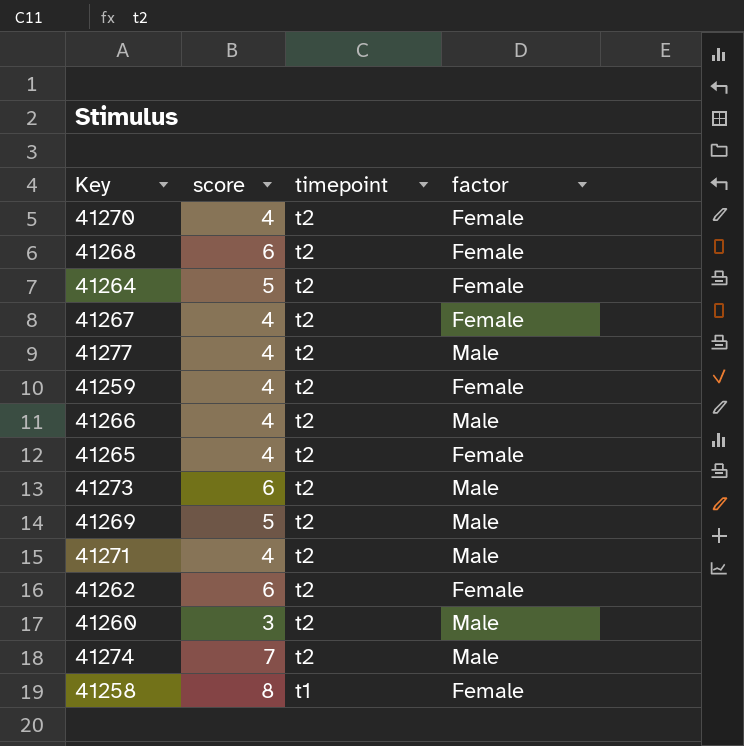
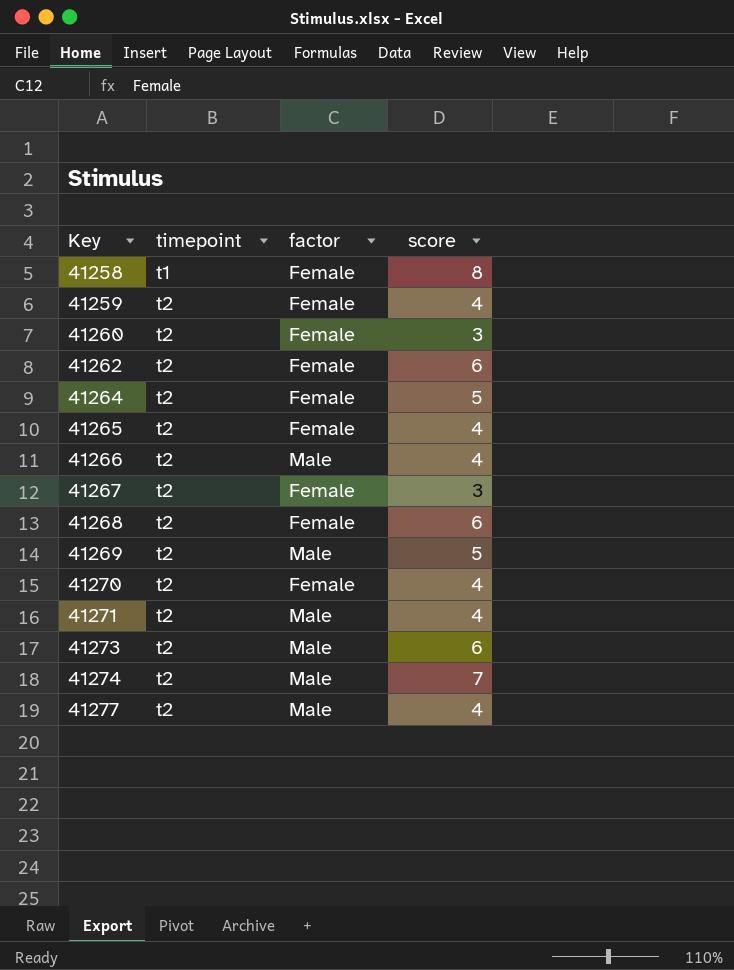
row order: timepoint descending -> Key ascending
column score | position: 2 -> 4
41260 | factor: Male -> Female
41267 | score: 4 -> 3

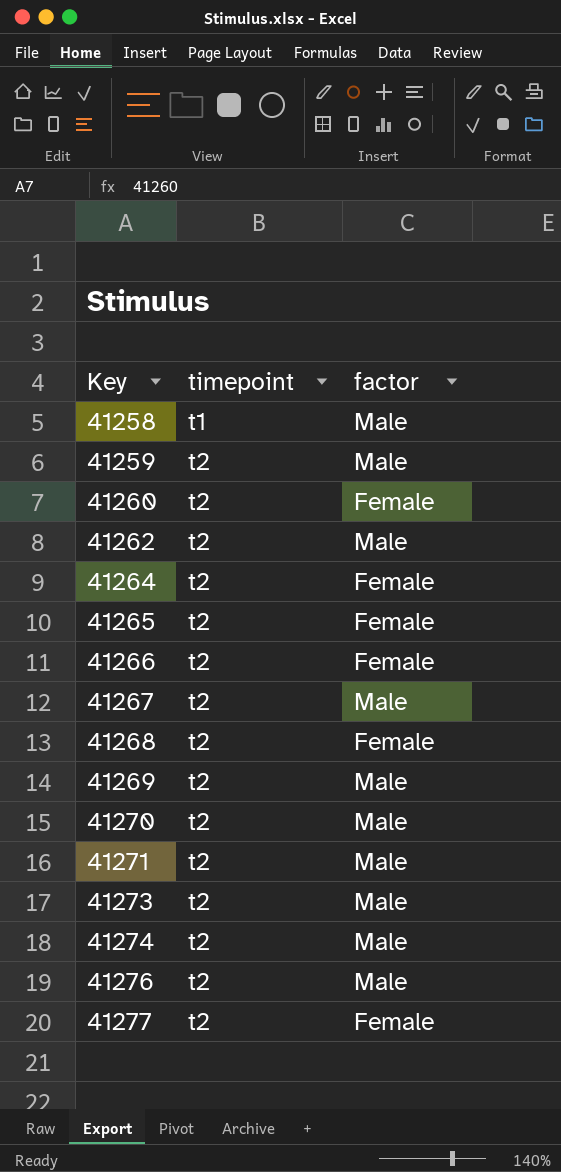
column score | position: 4 -> none
41258 | factor: Female -> Male
41259 | factor: Female -> Male
41262 | factor: Female -> Male
41266 | factor: Male -> Female
41267 | factor: Female -> Male
41270 | factor: Female -> Male
row 41276: none -> t2 | Male
41277 | factor: Male -> Female

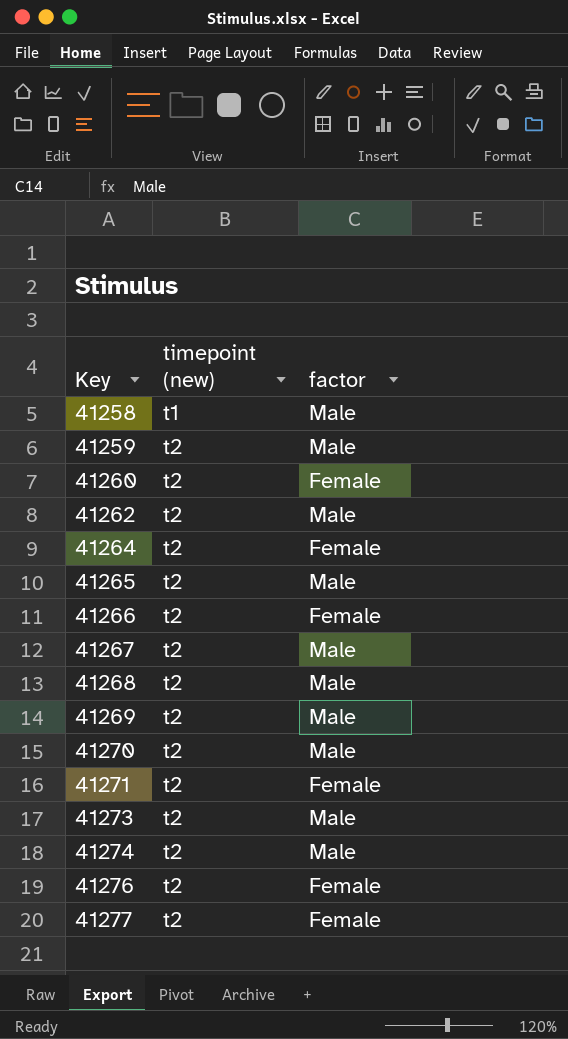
column name: timepoint -> timepoint (new)
41265 | factor: Female -> Male
41268 | factor: Female -> Male
41271 | factor: Male -> Female
41276 | factor: Male -> Female

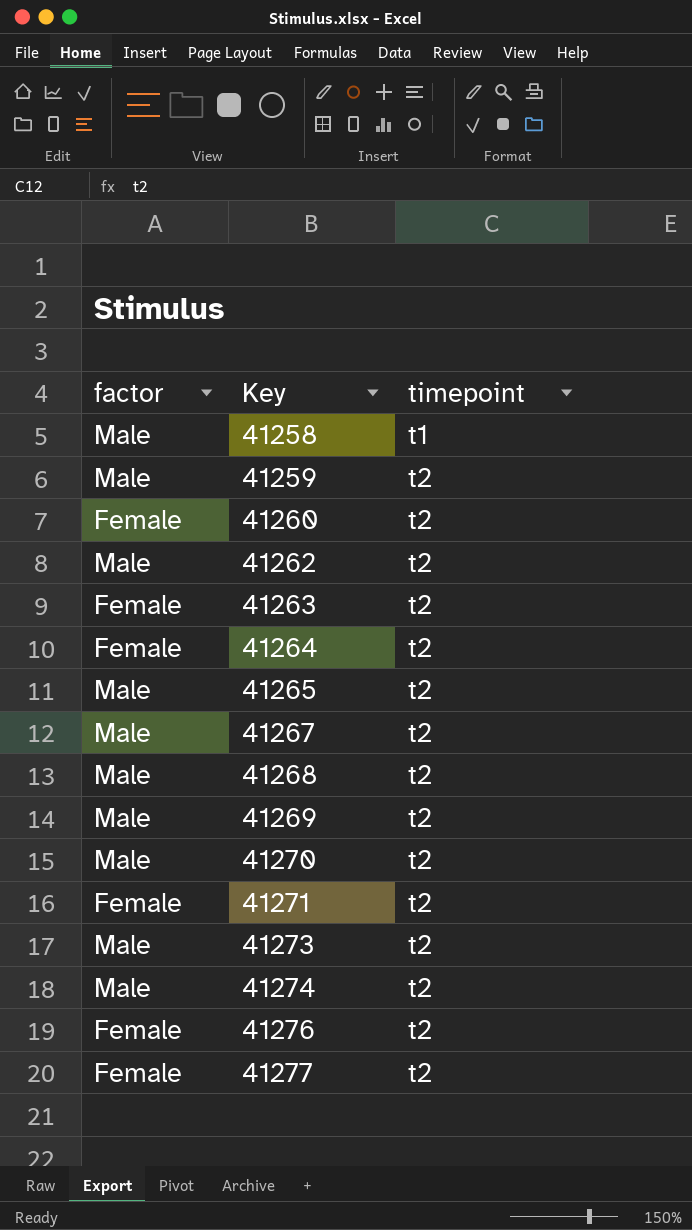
column factor | position: 3 -> 1
column name: timepoint (new) -> timepoint
row 41266: t2 | Female -> none
row 41263: none -> Female | t2

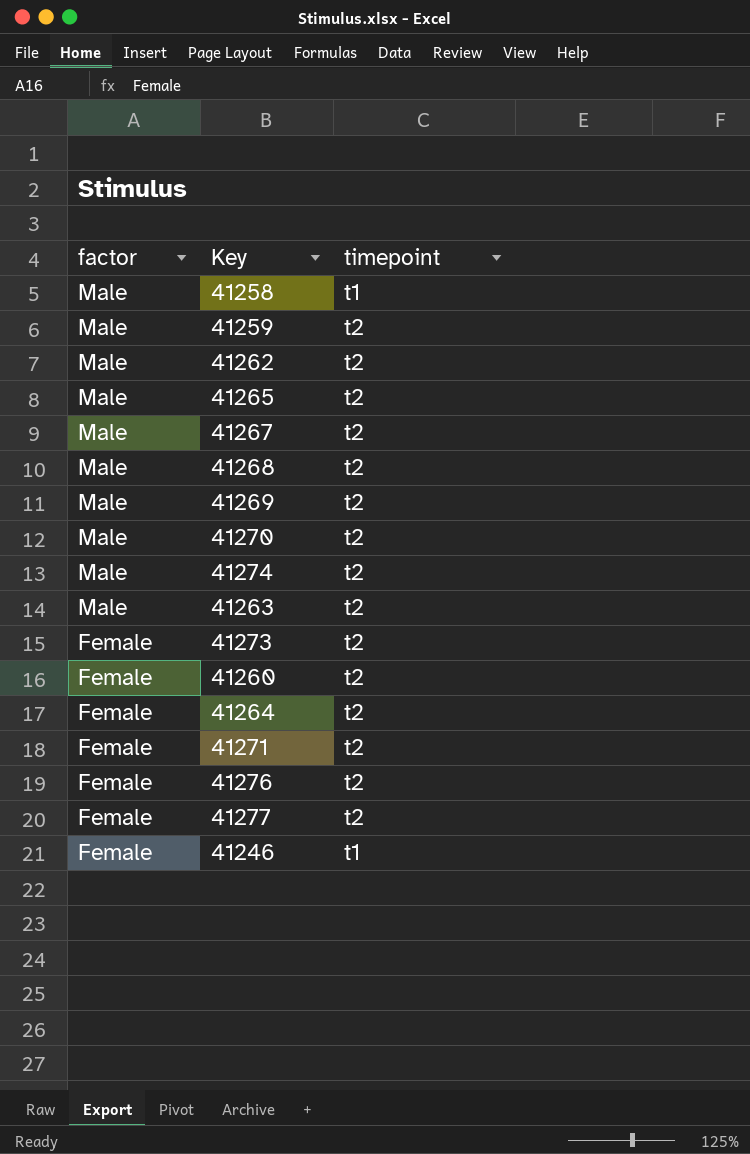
row order: Key ascending -> factor descending
41263 | factor: Female -> Male
41273 | factor: Male -> Female
row 41246: none -> Female | t1

